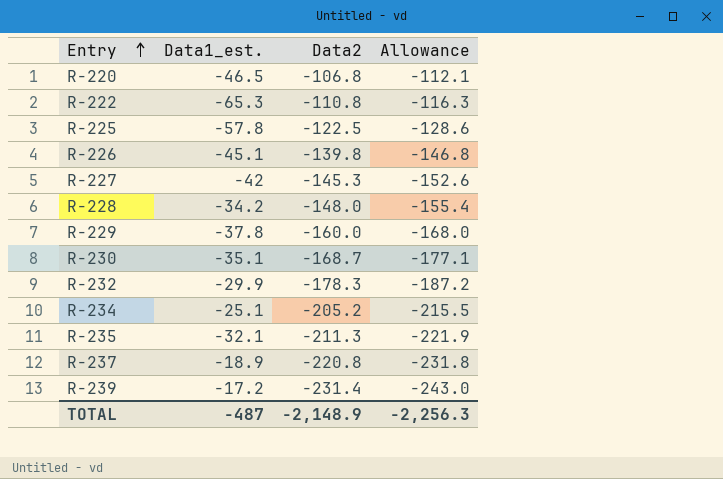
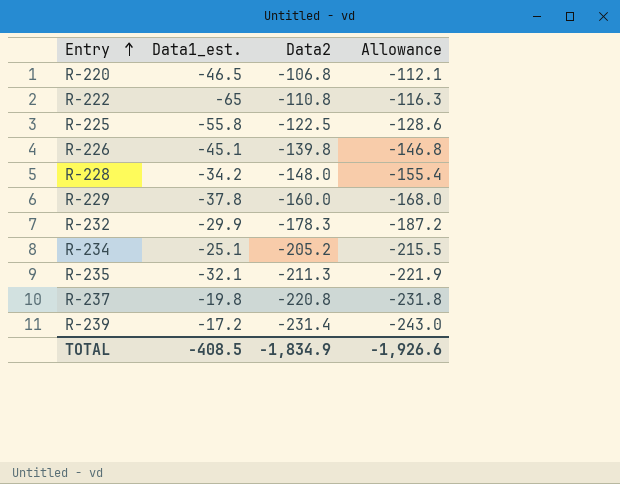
row R-227: -42 | -145.3 | -152.6 -> none
row R-230: -35.1 | -168.7 | -177.1 -> none
R-222 | Data1_est.: -65.3 -> -65
R-225 | Data1_est.: -57.8 -> -55.8
R-237 | Data1_est.: -18.9 -> -19.8
TOTAL | Data1_est.: -487 -> -408.5
TOTAL | Data2: -2,148.9 -> -1,834.9
TOTAL | Allowance: -2,256.3 -> -1,926.6

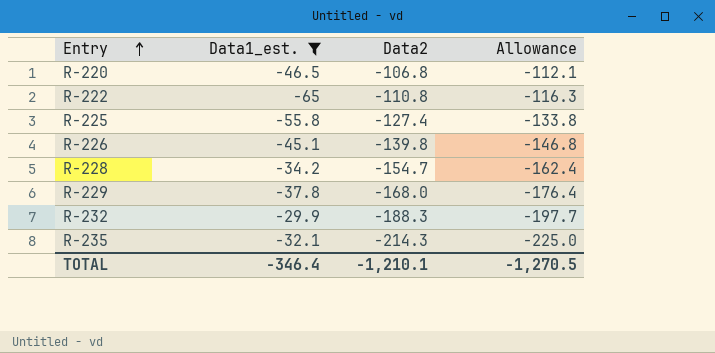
filter: none -> Data1_est. <= -29.9
R-225 | Data2: -122.5 -> -127.4
R-225 | Allowance: -128.6 -> -133.8
R-228 | Data2: -148.0 -> -154.7
R-228 | Allowance: -155.4 -> -162.4
R-229 | Data2: -160.0 -> -168.0
R-229 | Allowance: -168.0 -> -176.4
R-232 | Data2: -178.3 -> -188.3
R-232 | Allowance: -187.2 -> -197.7
R-235 | Data2: -211.3 -> -214.3
R-235 | Allowance: -221.9 -> -225.0
TOTAL | Data1_est.: -408.5 -> -346.4
TOTAL | Data2: -1,834.9 -> -1,210.1
TOTAL | Allowance: -1,926.6 -> -1,270.5

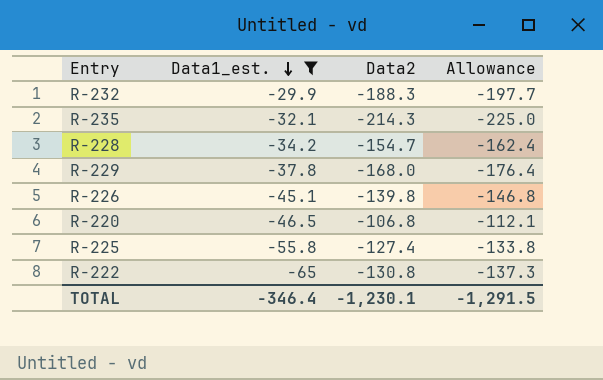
row order: Entry ascending -> Data1_est. descending
R-222 | Data2: -110.8 -> -130.8
R-222 | Allowance: -116.3 -> -137.3
TOTAL | Data2: -1,210.1 -> -1,230.1
TOTAL | Allowance: -1,270.5 -> -1,291.5

